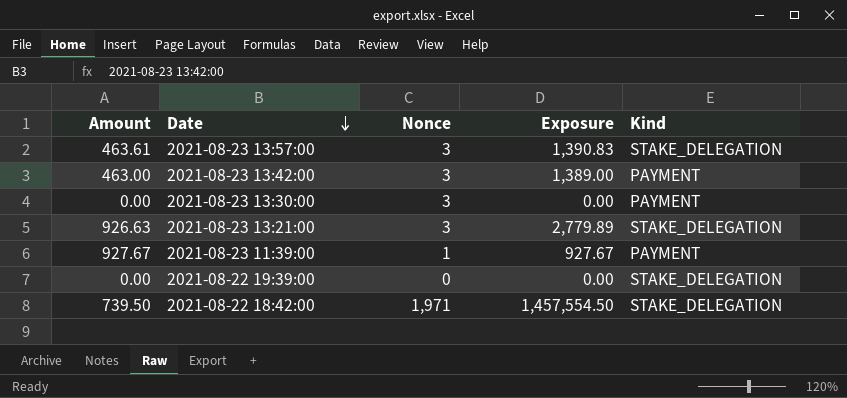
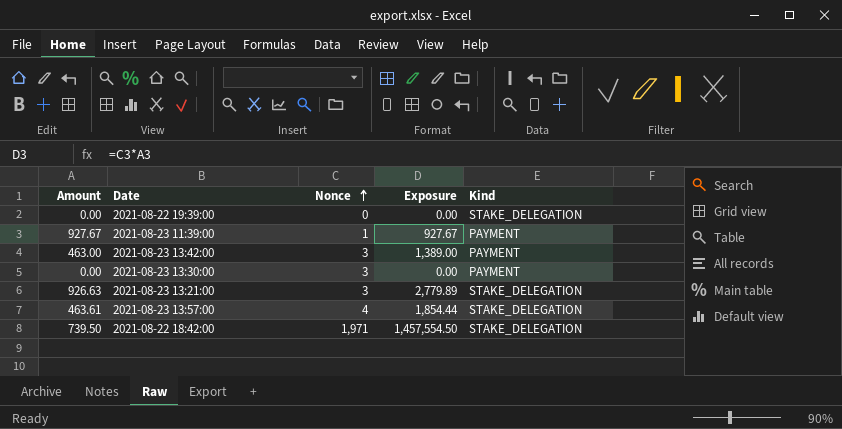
row order: Date descending -> Nonce ascending
2021-08-23 13:57:00 | Nonce: 3 -> 4
2021-08-23 13:57:00 | Exposure: 1,390.83 -> 1,854.44

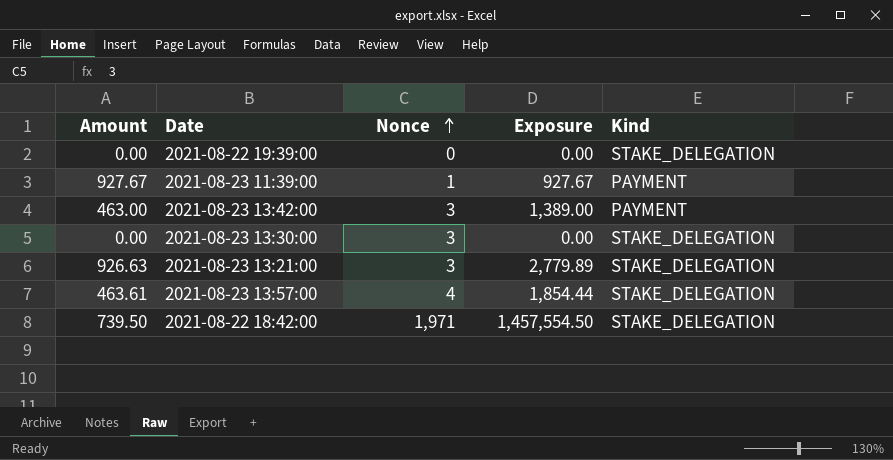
2021-08-23 13:30:00 | Kind: PAYMENT -> STAKE_DELEGATION

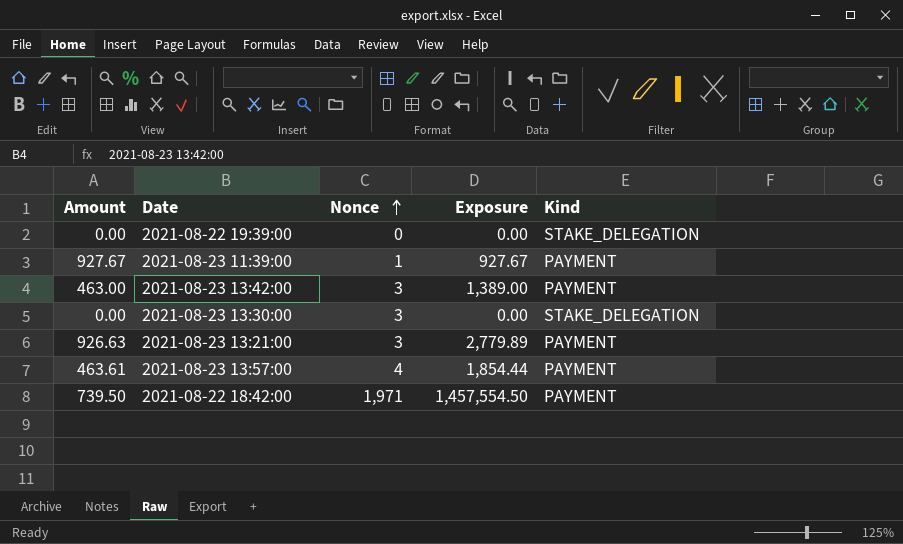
2021-08-23 13:21:00 | Kind: STAKE_DELEGATION -> PAYMENT
2021-08-23 13:57:00 | Kind: STAKE_DELEGATION -> PAYMENT
2021-08-22 18:42:00 | Kind: STAKE_DELEGATION -> PAYMENT

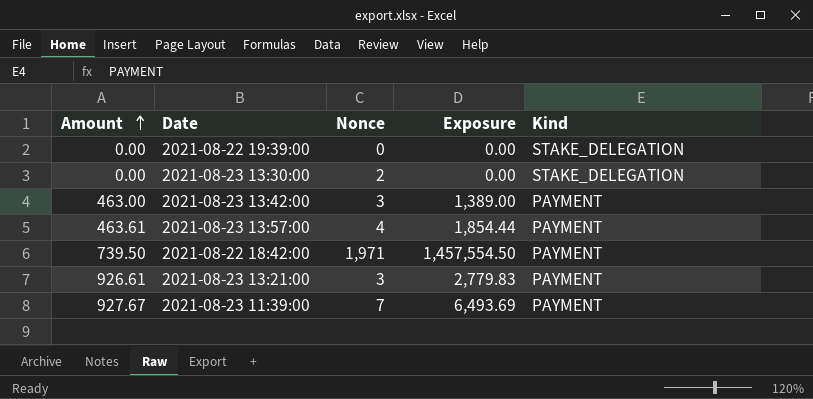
row order: Nonce ascending -> Amount ascending
2021-08-23 13:30:00 | Nonce: 3 -> 2
2021-08-23 13:21:00 | Amount: 926.63 -> 926.61
2021-08-23 13:21:00 | Exposure: 2,779.89 -> 2,779.83
2021-08-23 11:39:00 | Nonce: 1 -> 7
2021-08-23 11:39:00 | Exposure: 927.67 -> 6,493.69

